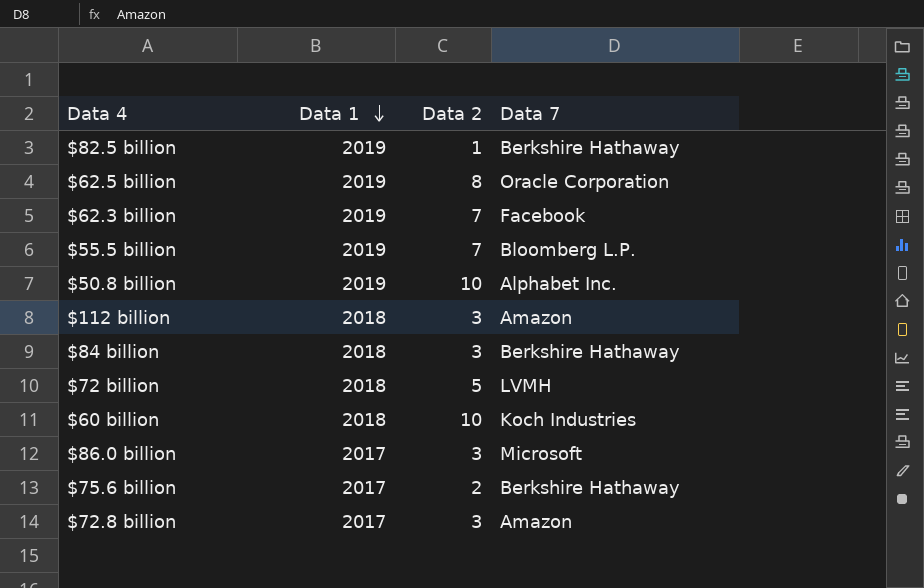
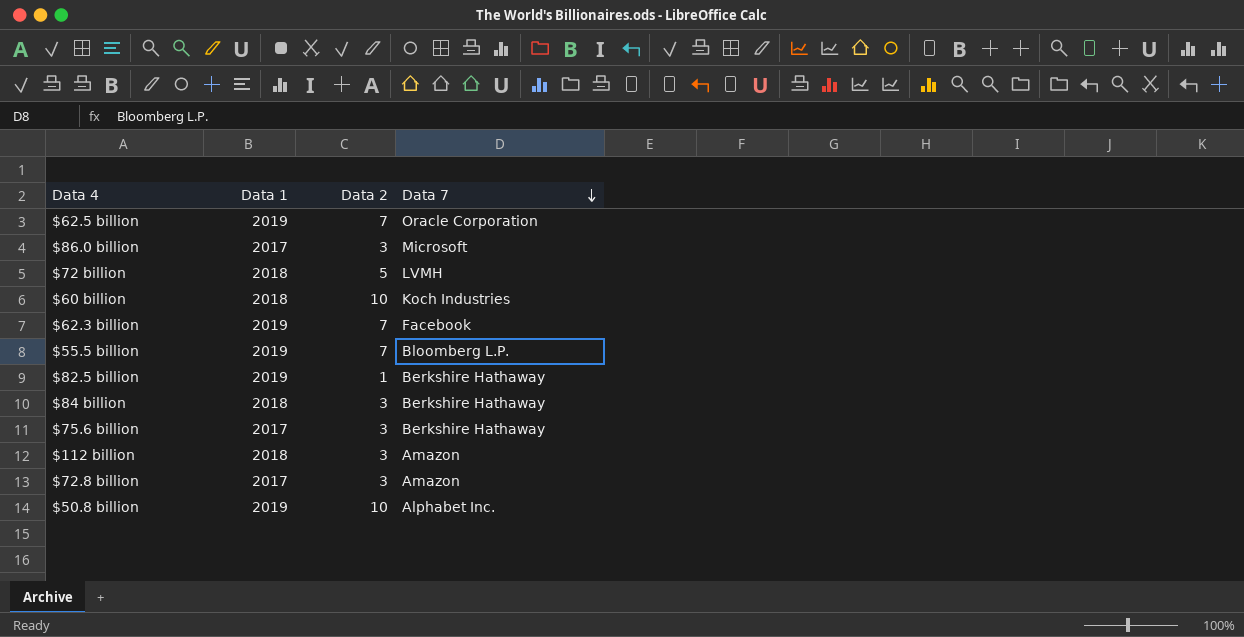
row order: Data 1 descending -> Data 7 descending
$62.5 billion | Data 2: 8 -> 7
$75.6 billion | Data 2: 2 -> 3

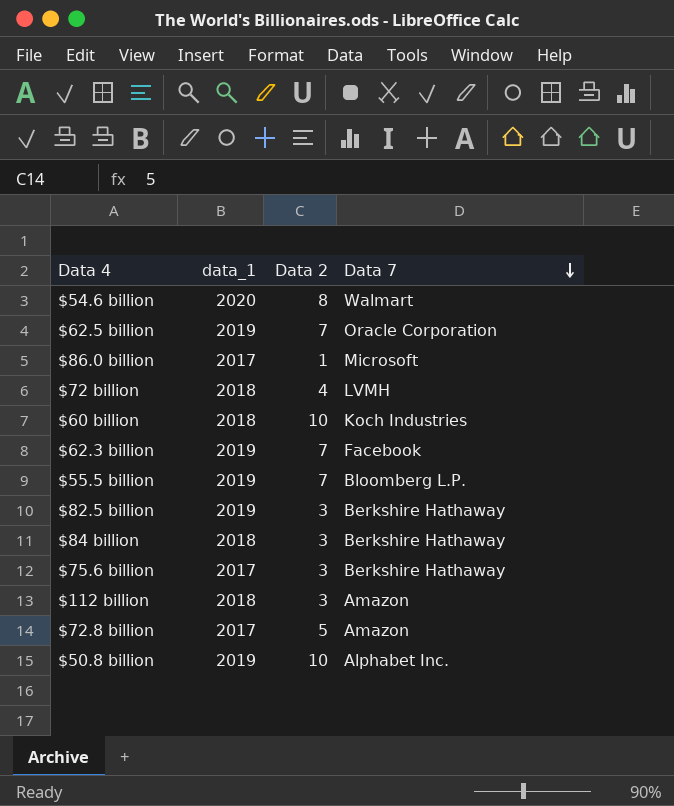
column name: Data 1 -> data_1
row $54.6 billion: none -> 2020 | 8 | Walmart
$86.0 billion | Data 2: 3 -> 1
$72 billion | Data 2: 5 -> 4
$82.5 billion | Data 2: 1 -> 3
$72.8 billion | Data 2: 3 -> 5

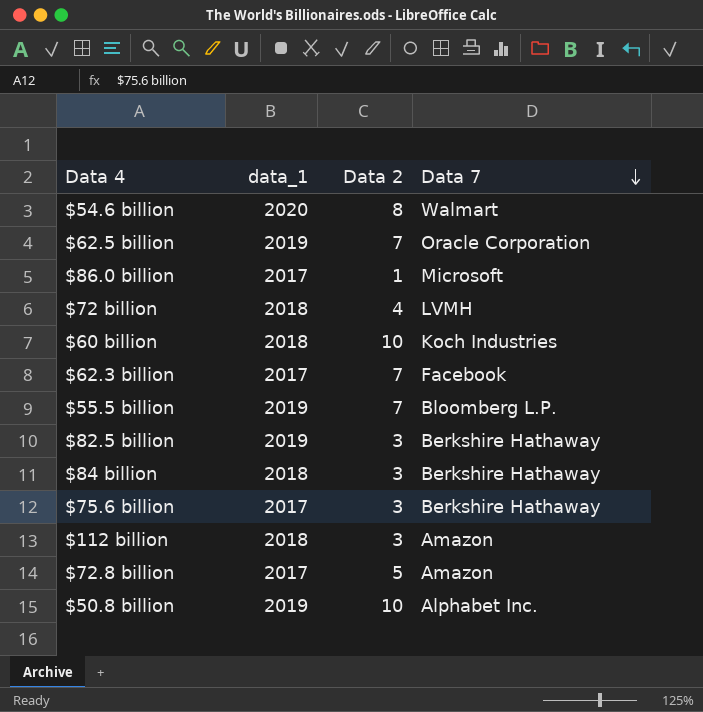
$62.3 billion | data_1: 2019 -> 2017

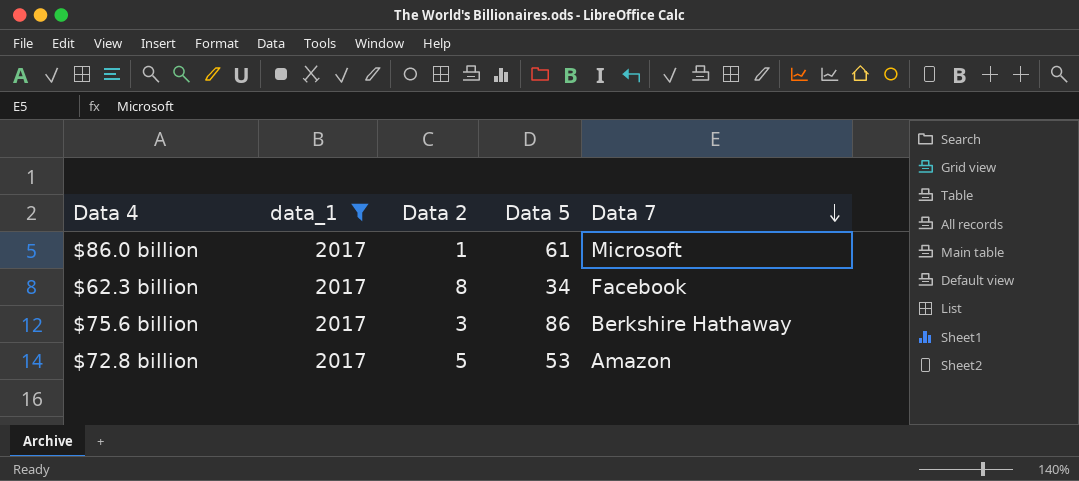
filter: none -> data_1 = 2017
column Data 5 | position: none -> 4
$62.3 billion | Data 2: 7 -> 8

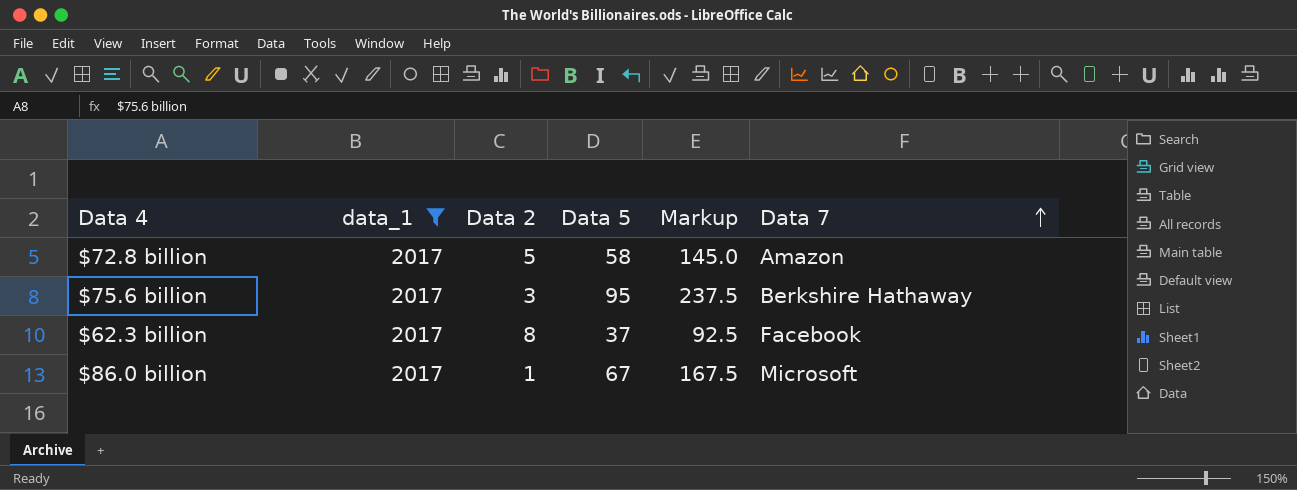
row order: Data 7 descending -> Data 7 ascending
column Markup | formula: none -> [Data 5] * 2.5
$72.8 billion | Data 5: 53 -> 58
$75.6 billion | Data 5: 86 -> 95
$62.3 billion | Data 5: 34 -> 37
$86.0 billion | Data 5: 61 -> 67

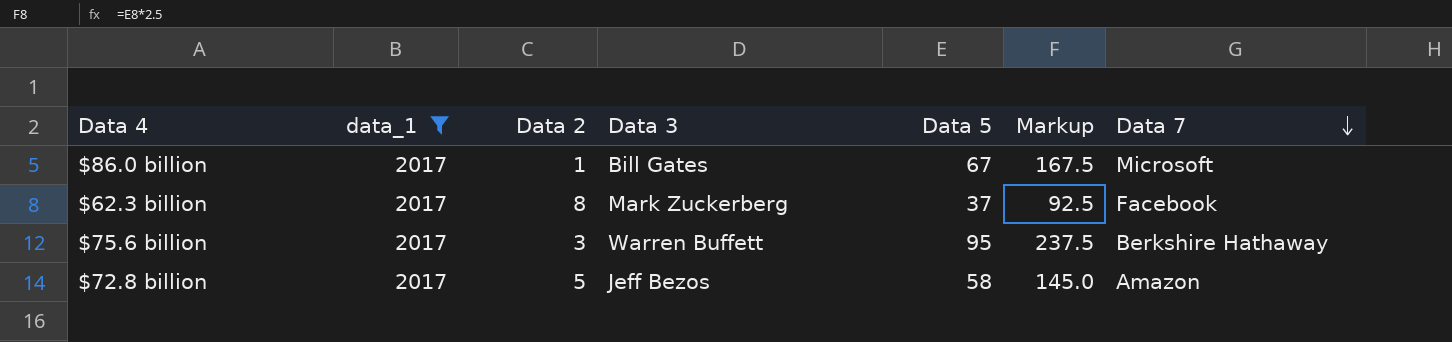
row order: Data 7 ascending -> Data 7 descending
column Data 3 | position: none -> 4

